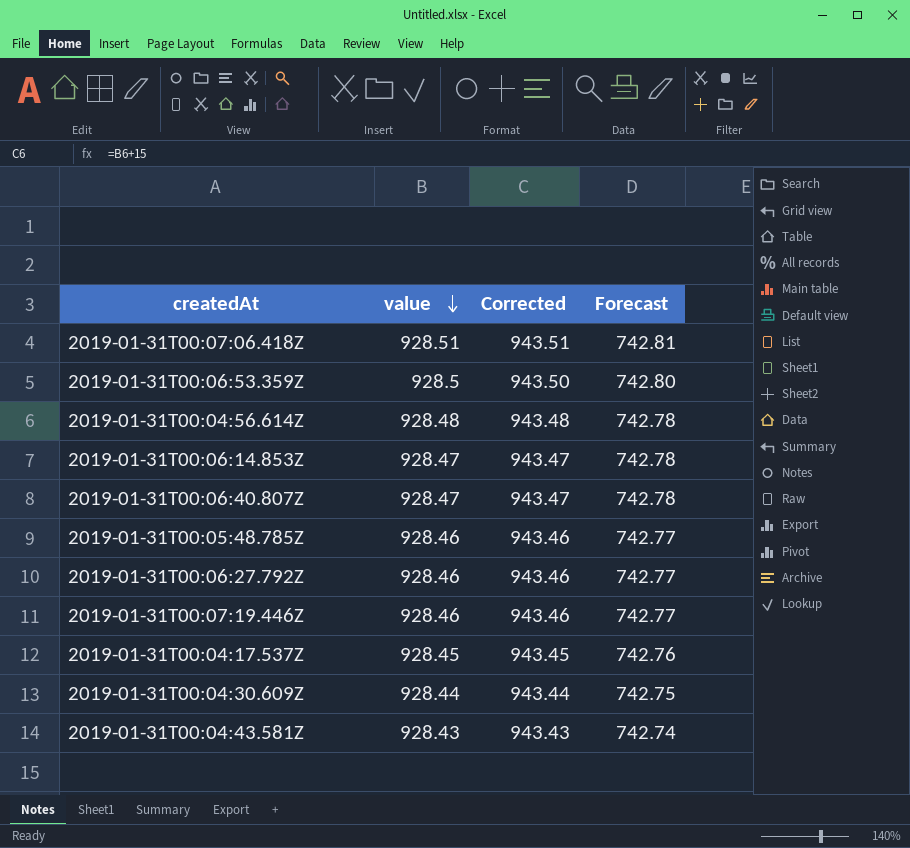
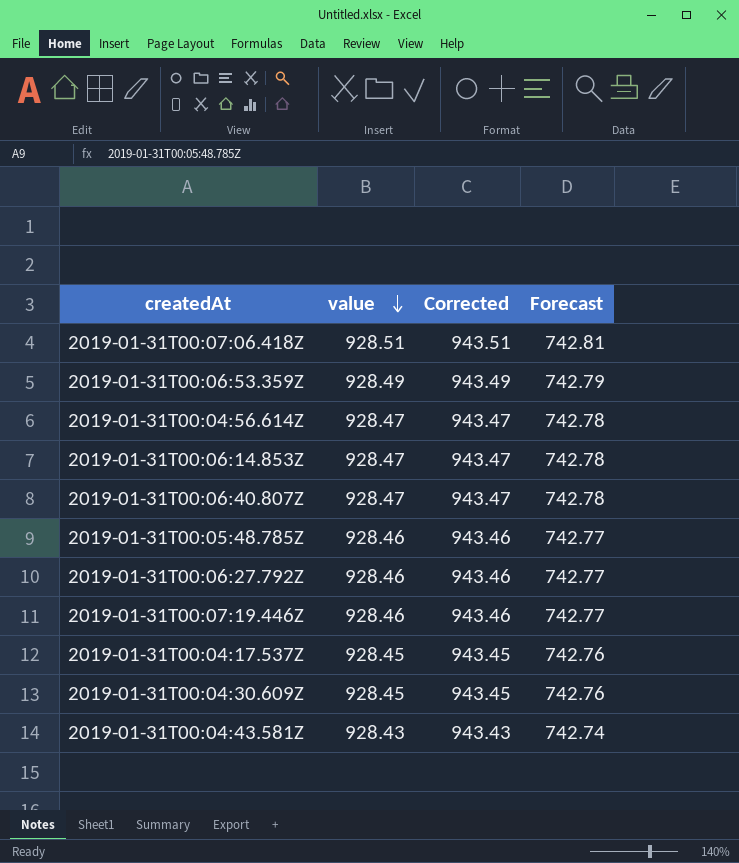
2019-01-31T00:06:53.359Z | value: 928.5 -> 928.49
2019-01-31T00:06:53.359Z | Corrected: 943.50 -> 943.49
2019-01-31T00:06:53.359Z | Forecast: 742.80 -> 742.79
2019-01-31T00:04:56.614Z | value: 928.48 -> 928.47
2019-01-31T00:04:56.614Z | Corrected: 943.48 -> 943.47
2019-01-31T00:04:30.609Z | value: 928.44 -> 928.45
2019-01-31T00:04:30.609Z | Corrected: 943.44 -> 943.45
2019-01-31T00:04:30.609Z | Forecast: 742.75 -> 742.76

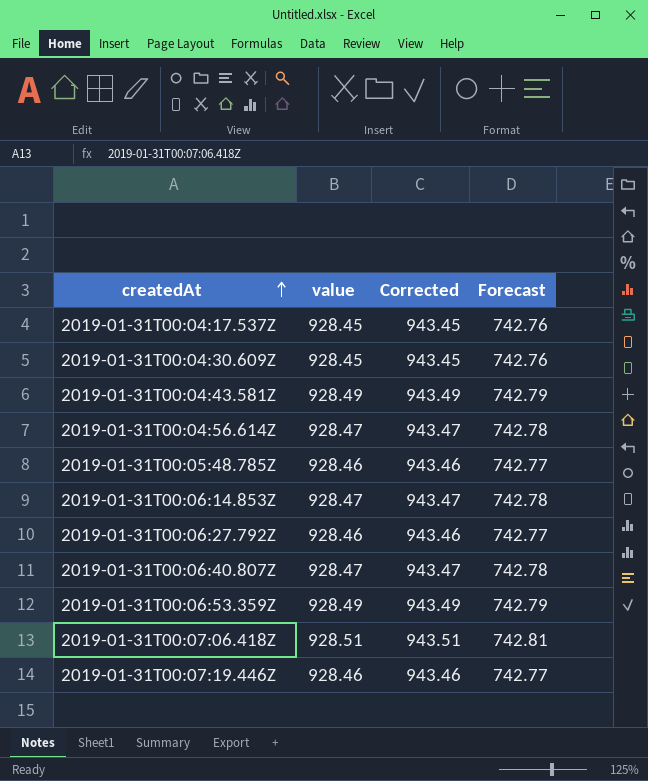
row order: value descending -> createdAt ascending
2019-01-31T00:04:43.581Z | value: 928.43 -> 928.49
2019-01-31T00:04:43.581Z | Corrected: 943.43 -> 943.49
2019-01-31T00:04:43.581Z | Forecast: 742.74 -> 742.79

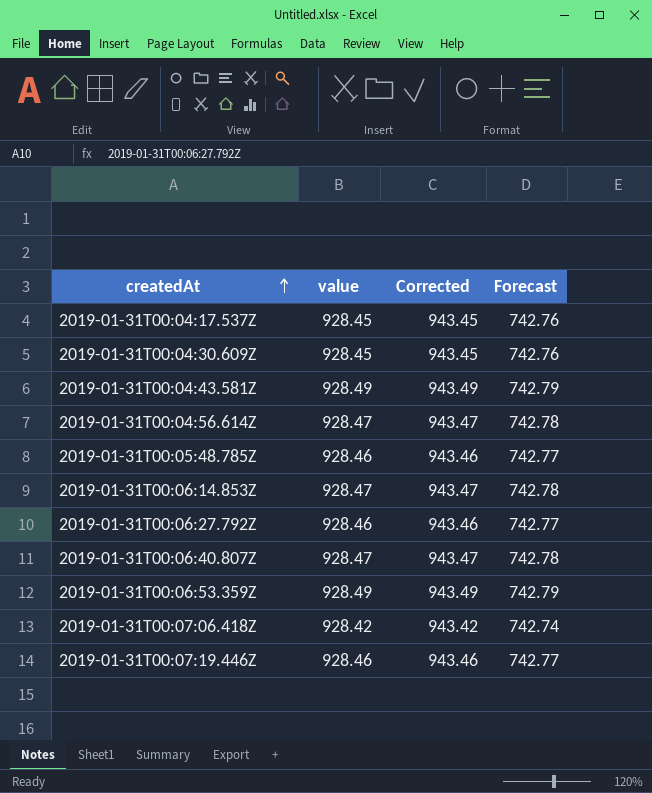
2019-01-31T00:07:06.418Z | value: 928.51 -> 928.42
2019-01-31T00:07:06.418Z | Corrected: 943.51 -> 943.42
2019-01-31T00:07:06.418Z | Forecast: 742.81 -> 742.74

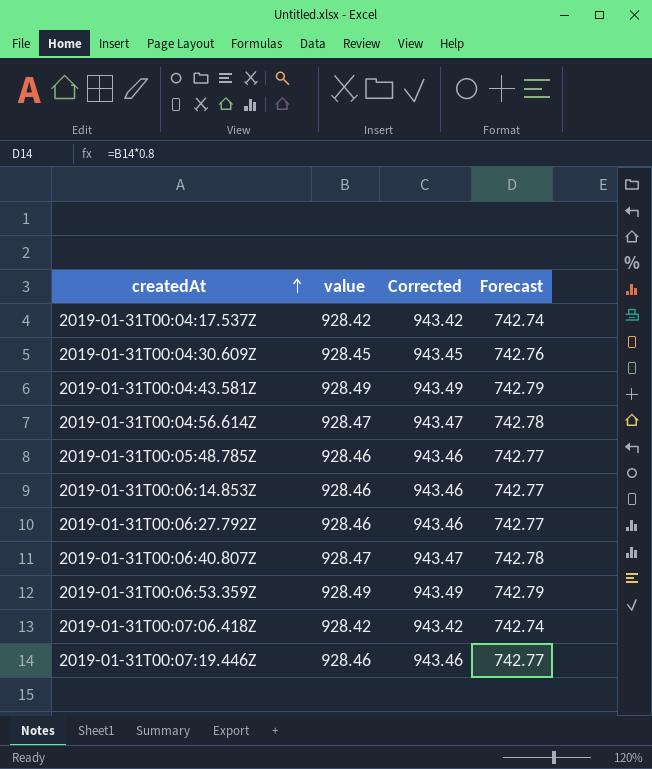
2019-01-31T00:04:17.537Z | value: 928.45 -> 928.42
2019-01-31T00:04:17.537Z | Corrected: 943.45 -> 943.42
2019-01-31T00:04:17.537Z | Forecast: 742.76 -> 742.74
2019-01-31T00:06:14.853Z | value: 928.47 -> 928.46
2019-01-31T00:06:14.853Z | Corrected: 943.47 -> 943.46
2019-01-31T00:06:14.853Z | Forecast: 742.78 -> 742.77

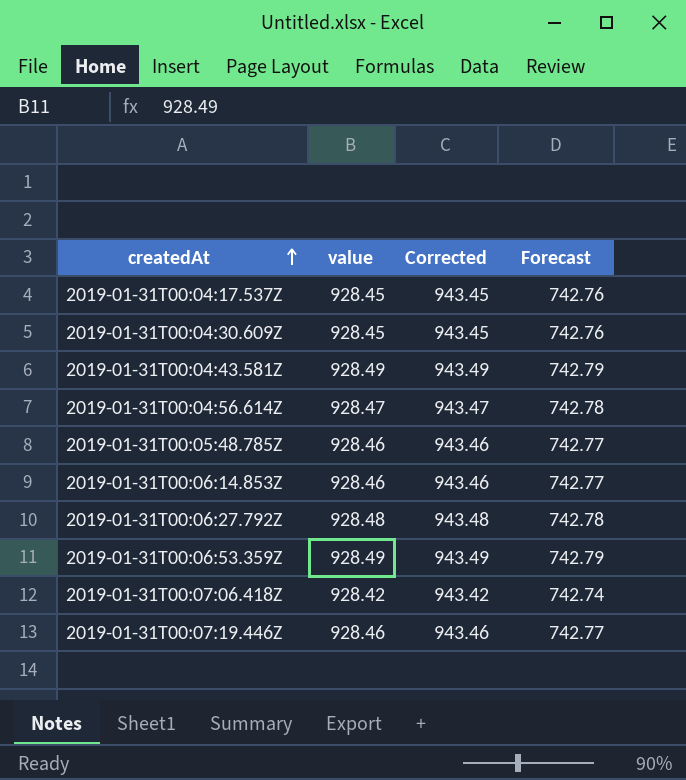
row 2019-01-31T00:06:40.807Z: 928.47 | 943.47 | 742.78 -> none
2019-01-31T00:04:17.537Z | value: 928.42 -> 928.45
2019-01-31T00:04:17.537Z | Corrected: 943.42 -> 943.45
2019-01-31T00:04:17.537Z | Forecast: 742.74 -> 742.76
2019-01-31T00:06:27.792Z | value: 928.46 -> 928.48
2019-01-31T00:06:27.792Z | Corrected: 943.46 -> 943.48
2019-01-31T00:06:27.792Z | Forecast: 742.77 -> 742.78

